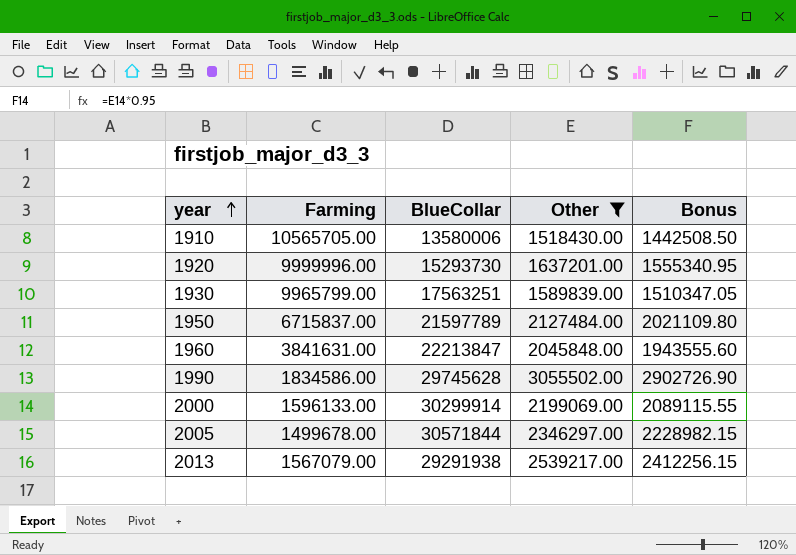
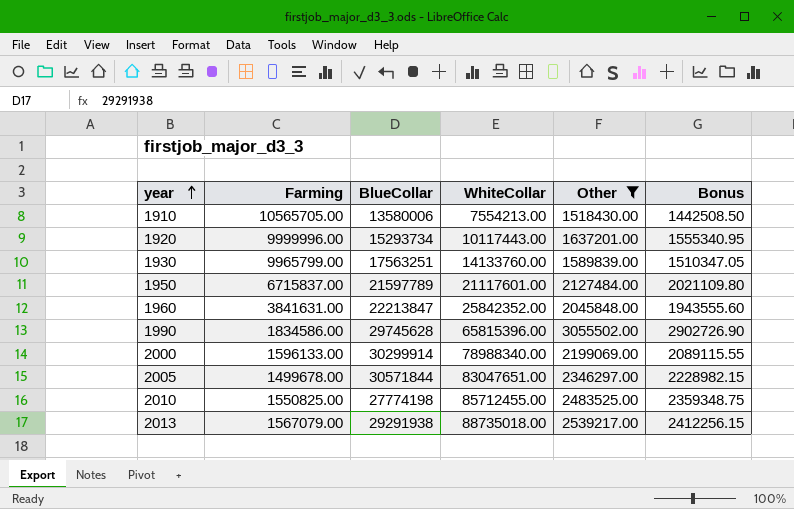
column WhiteCollar | position: none -> 4
1920 | BlueCollar: 15293730 -> 15293734
row 2010: none -> 1550825.00 | 27774198 | 85712455.00 | 2483525.00 | 2359348.75

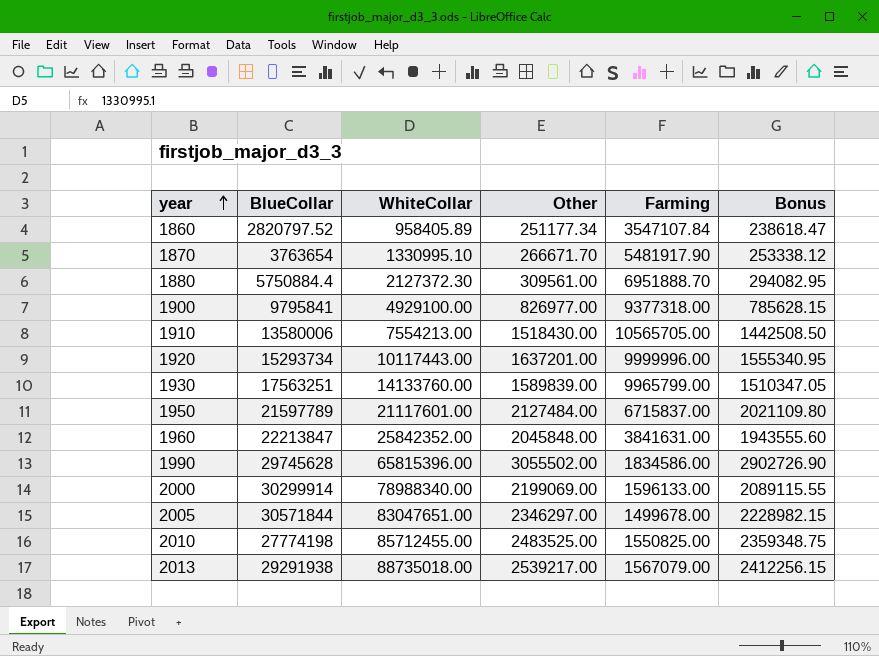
filter: Other >= 1518430.00 -> none
column Farming | position: 2 -> 5

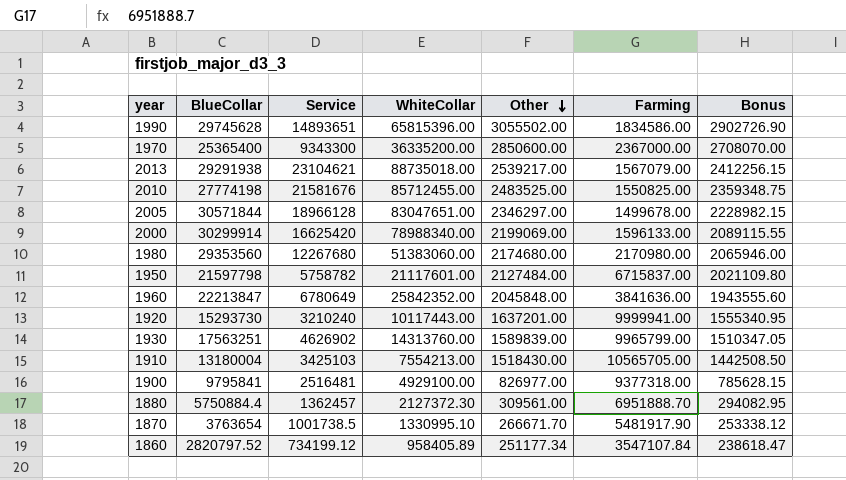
row order: year ascending -> Other descending
column Service | position: none -> 3
row 1970: none -> 25365400 | 9343300 | 36335200.00 | 2850600.00 | 2367000.00 | 2708070.00
row 1980: none -> 29353560 | 12267680 | 51383060.00 | 2174680.00 | 2170980.00 | 2065946.00
1950 | BlueCollar: 21597789 -> 21597798
1960 | Farming: 3841631.00 -> 3841636.00
1920 | BlueCollar: 15293734 -> 15293730
1920 | Farming: 9999996.00 -> 9999941.00
1930 | WhiteCollar: 14133760.00 -> 14313760.00
1910 | BlueCollar: 13580006 -> 13180004

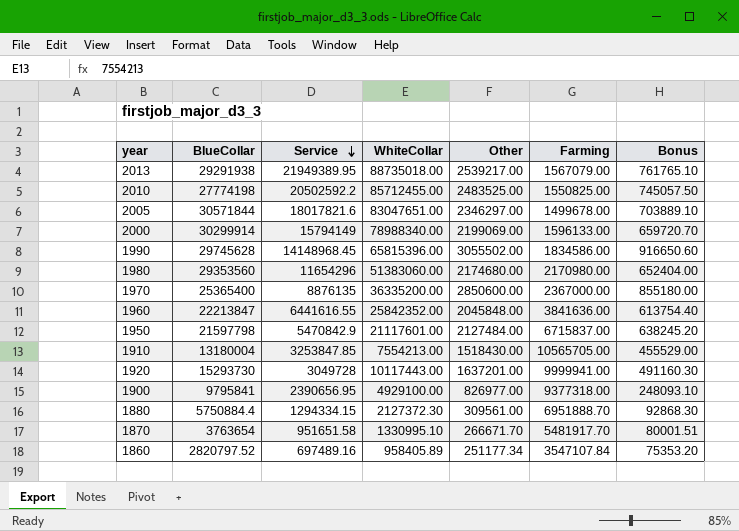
row order: Other descending -> Service descending
column Bonus | formula: [Other] * 0.95 -> [Other] * 0.3
row 1930: 17563251 | 4626902 | 14313760.00 | 1589839.00 | 9965799.00 | 1510347.05 -> none
2013 | Service: 23104621 -> 21949389.95
2010 | Service: 21581676 -> 20502592.2
2005 | Service: 18966128 -> 18017821.6
2000 | Service: 16625420 -> 15794149
1990 | Service: 14893651 -> 14148968.45
1980 | Service: 12267680 -> 11654296
1970 | Service: 9343300 -> 8876135
1960 | Service: 6780649 -> 6441616.55
1950 | Service: 5758782 -> 5470842.9
1910 | Service: 3425103 -> 3253847.85
1920 | Service: 3210240 -> 3049728
1900 | Service: 2516481 -> 2390656.95
1880 | Service: 1362457 -> 1294334.15
1870 | Service: 1001738.5 -> 951651.58
1870 | Farming: 5481917.90 -> 5481917.70
1860 | Service: 734199.12 -> 697489.16

